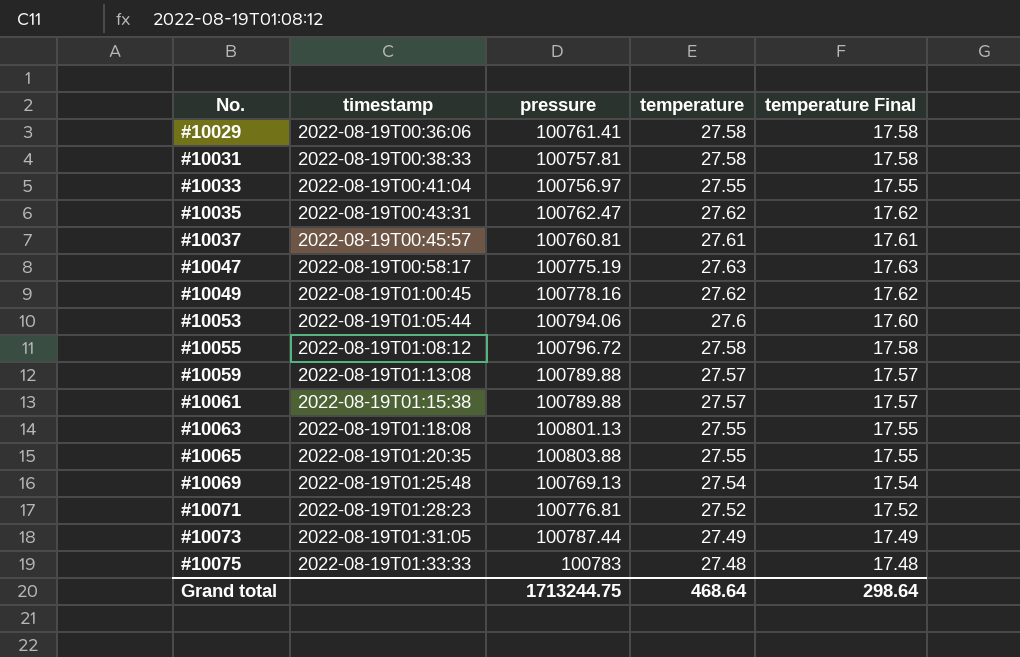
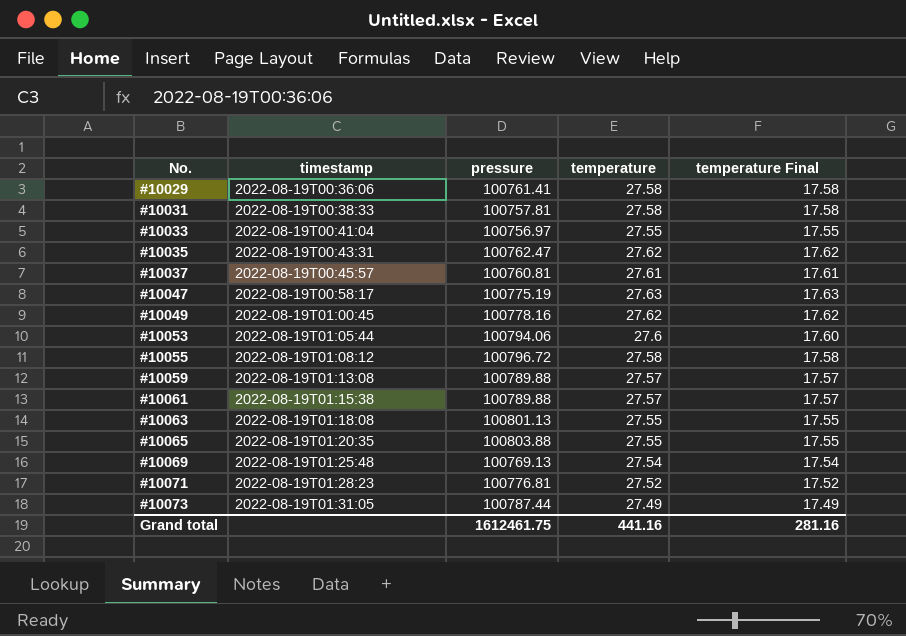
row #10075: 2022-08-19T01:33:33 | 100783 | 27.48 | 17.48 -> none
Grand total | pressure: 1713244.75 -> 1612461.75
Grand total | temperature: 468.64 -> 441.16
Grand total | temperature Final: 298.64 -> 281.16

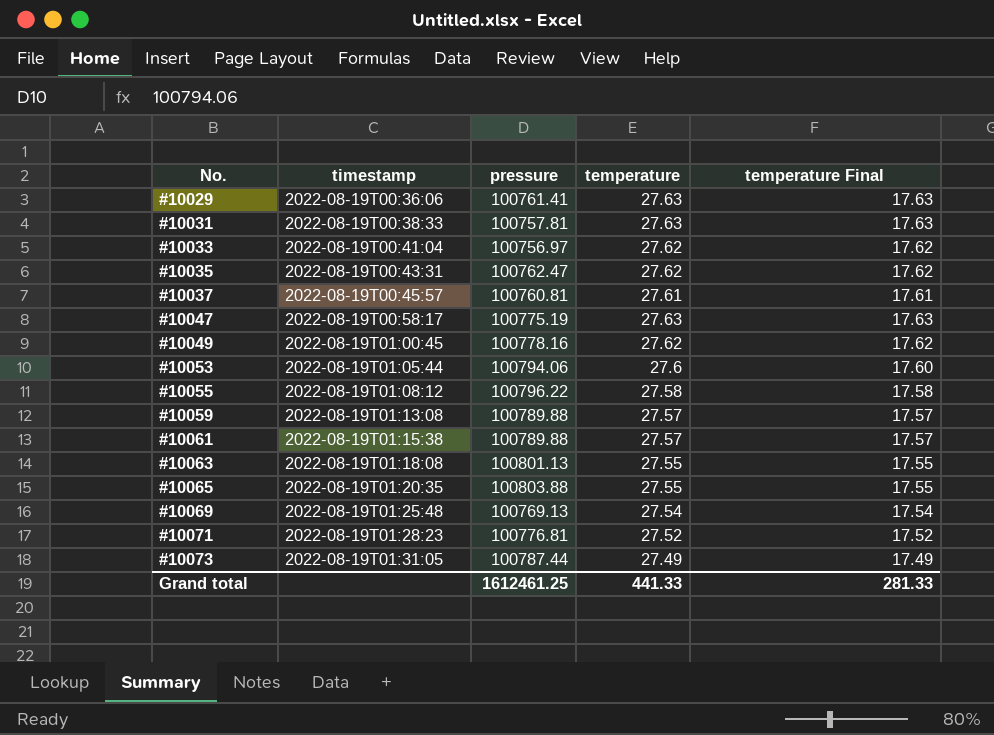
#10029 | temperature: 27.58 -> 27.63
#10029 | temperature Final: 17.58 -> 17.63
#10031 | temperature: 27.58 -> 27.63
#10031 | temperature Final: 17.58 -> 17.63
#10033 | temperature: 27.55 -> 27.62
#10033 | temperature Final: 17.55 -> 17.62
#10055 | pressure: 100796.72 -> 100796.22
Grand total | pressure: 1612461.75 -> 1612461.25
Grand total | temperature: 441.16 -> 441.33
Grand total | temperature Final: 281.16 -> 281.33

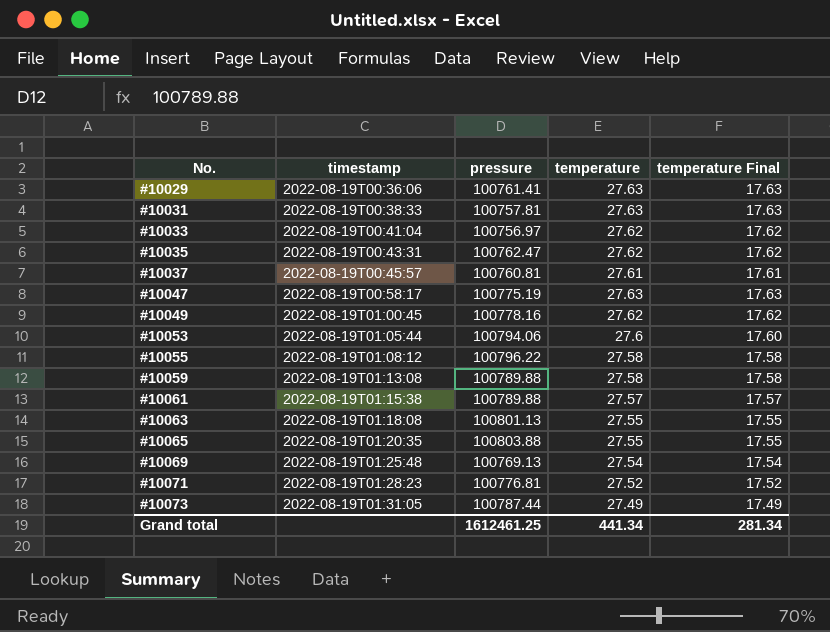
#10059 | temperature: 27.57 -> 27.58
#10059 | temperature Final: 17.57 -> 17.58
Grand total | temperature: 441.33 -> 441.34
Grand total | temperature Final: 281.33 -> 281.34

